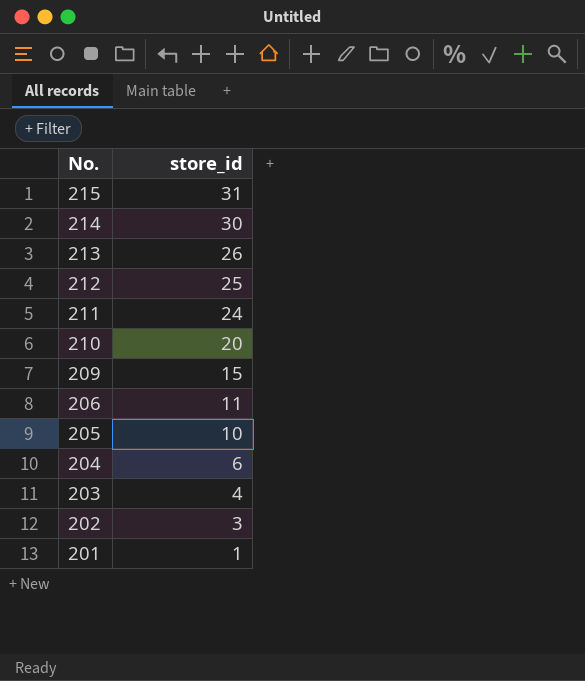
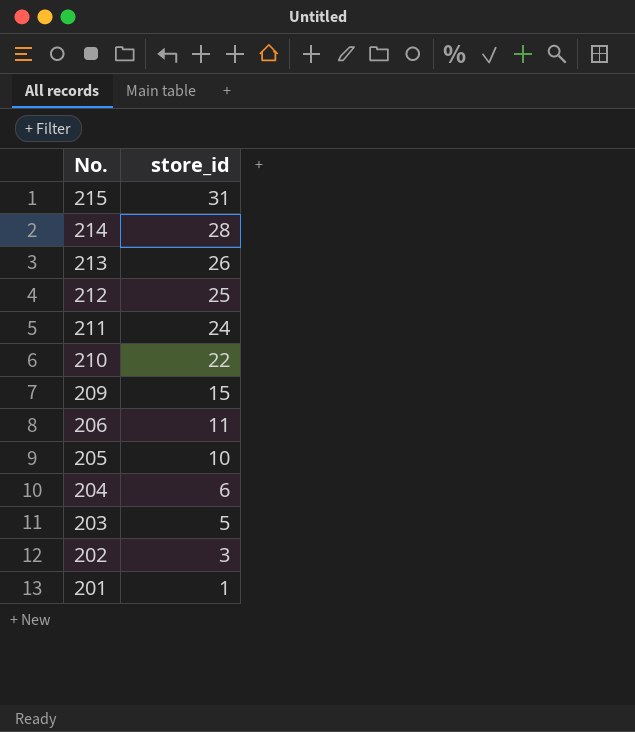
214 | store_id: 30 -> 28
210 | store_id: 20 -> 22
203 | store_id: 4 -> 5

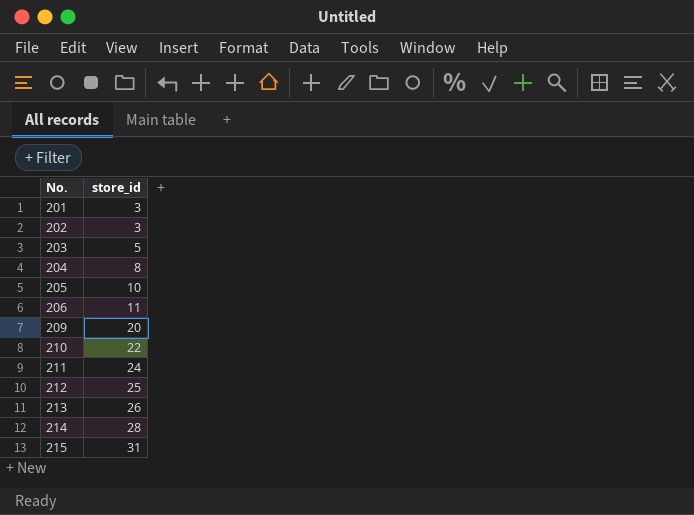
row order: No. descending -> No. ascending
201 | store_id: 1 -> 3
204 | store_id: 6 -> 8
209 | store_id: 15 -> 20

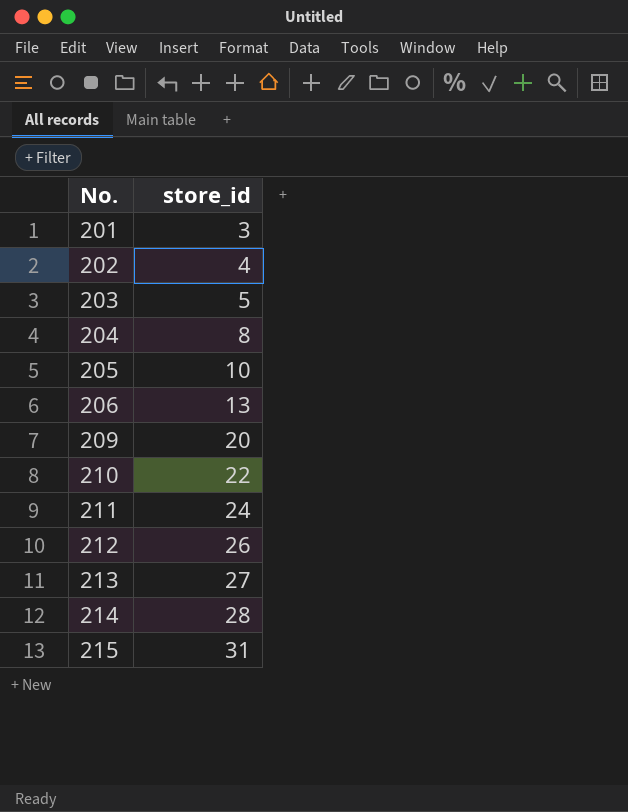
202 | store_id: 3 -> 4
206 | store_id: 11 -> 13
212 | store_id: 25 -> 26
213 | store_id: 26 -> 27

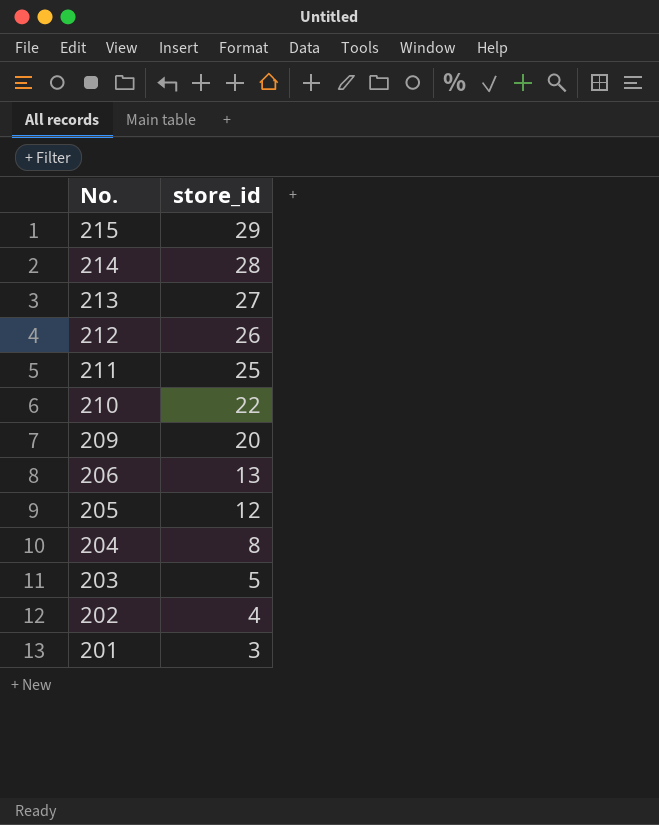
row order: No. ascending -> No. descending
215 | store_id: 31 -> 29
211 | store_id: 24 -> 25
205 | store_id: 10 -> 12

